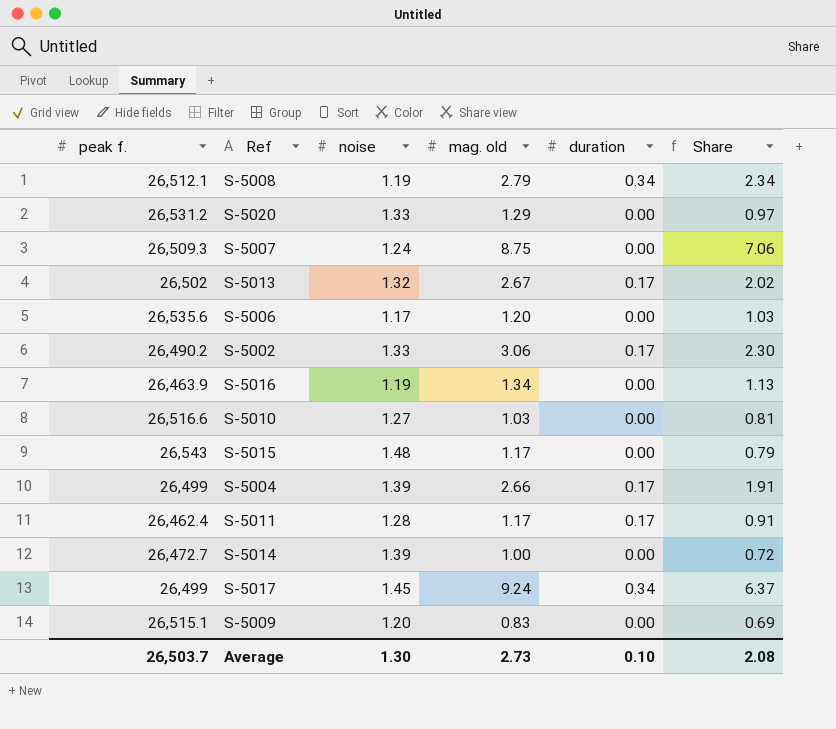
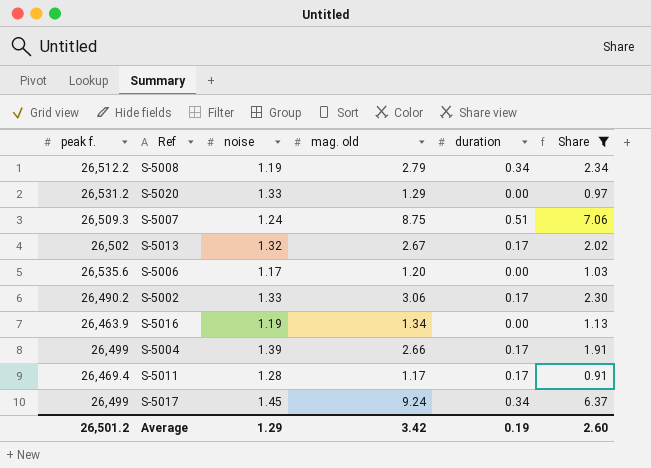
filter: none -> Share >= 0.91
S-5008 | peak f.: 26,512.1 -> 26,512.2
S-5007 | duration: 0.00 -> 0.51
S-5011 | peak f.: 26,462.4 -> 26,469.4
Average | peak f.: 26,503.7 -> 26,501.2
Average | noise: 1.30 -> 1.29
Average | mag. old: 2.73 -> 3.42
Average | duration: 0.10 -> 0.19
Average | Share: 2.08 -> 2.60

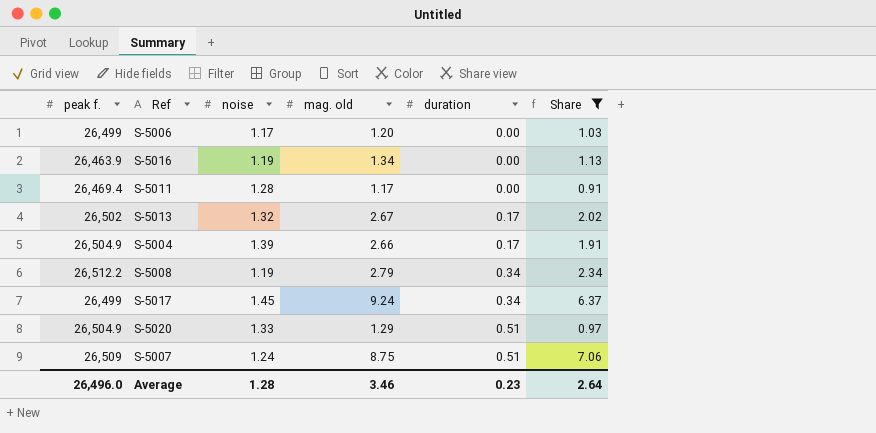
row order: none -> duration ascending
row S-5002: 26,490.2 | 1.33 | 3.06 | 0.17 | 2.30 -> none
S-5006 | peak f.: 26,535.6 -> 26,499
S-5011 | duration: 0.17 -> 0.00
S-5004 | peak f.: 26,499 -> 26,504.9
S-5020 | peak f.: 26,531.2 -> 26,504.9
S-5020 | duration: 0.00 -> 0.51
S-5007 | peak f.: 26,509.3 -> 26,509
Average | peak f.: 26,501.2 -> 26,496.0
Average | noise: 1.29 -> 1.28
Average | mag. old: 3.42 -> 3.46
Average | duration: 0.19 -> 0.23
Average | Share: 2.60 -> 2.64

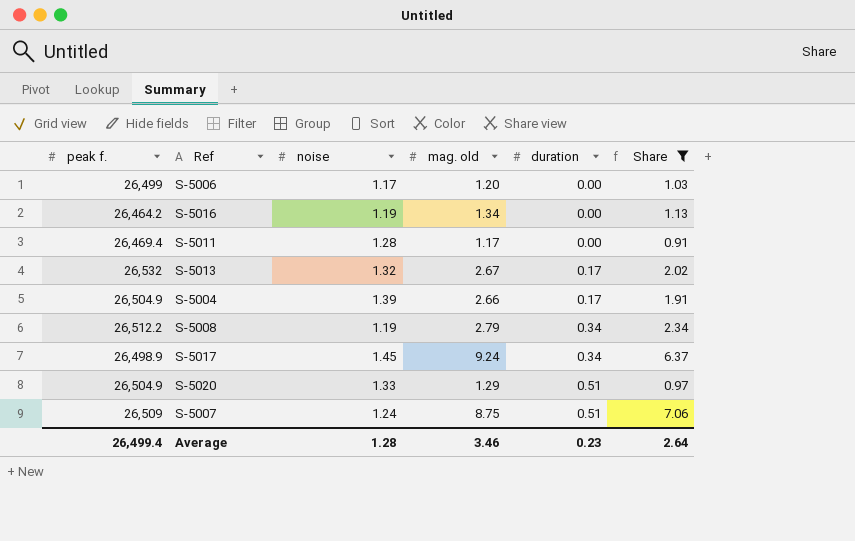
S-5016 | peak f.: 26,463.9 -> 26,464.2
S-5013 | peak f.: 26,502 -> 26,532
S-5017 | peak f.: 26,499 -> 26,498.9
Average | peak f.: 26,496.0 -> 26,499.4

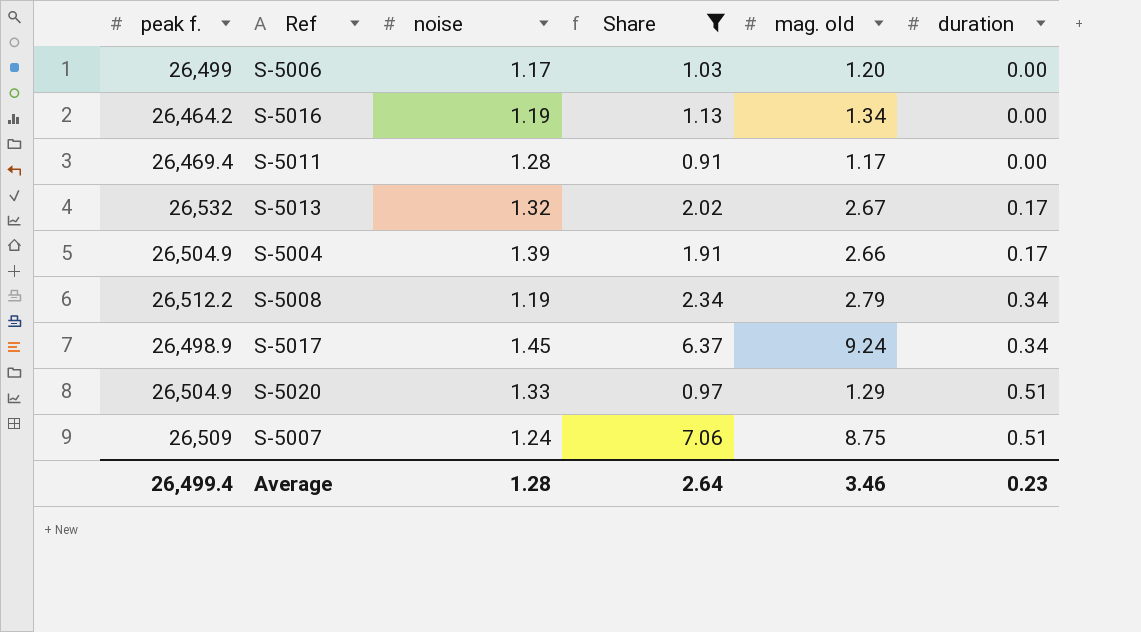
column Share | position: 6 -> 4

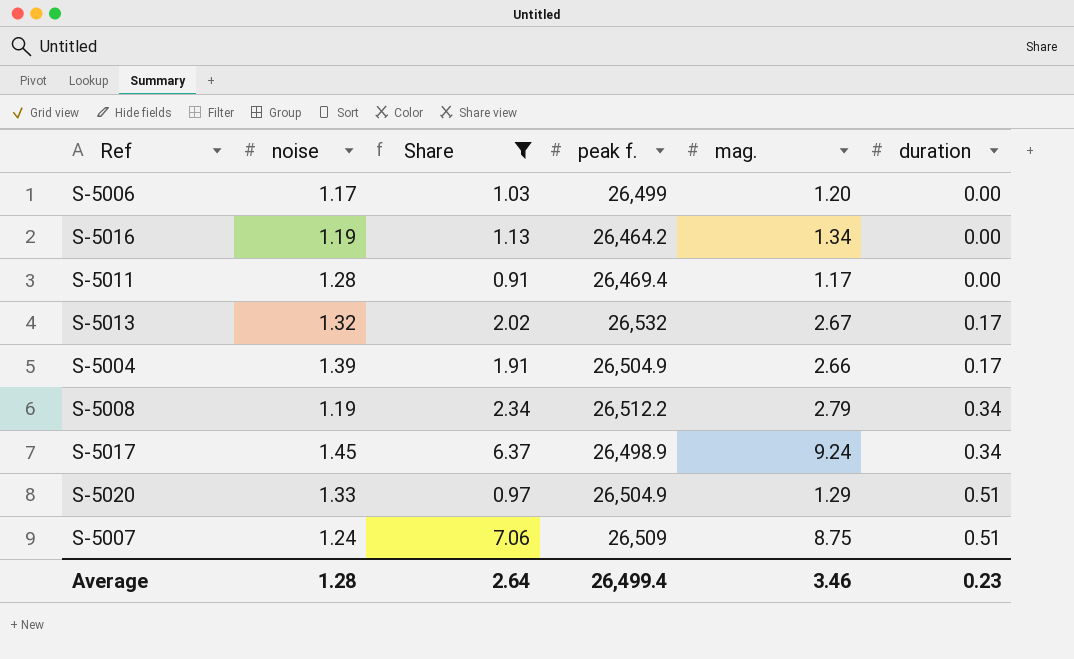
column peak f. | position: 1 -> 4
column name: mag. old -> mag.

